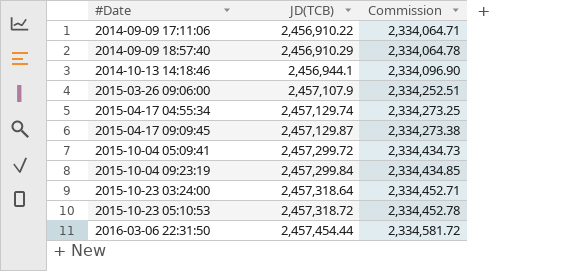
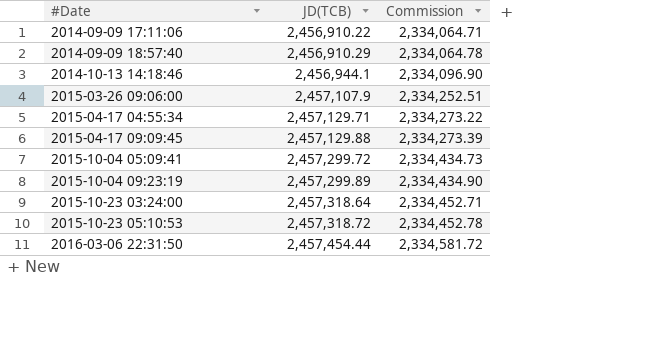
2015-04-17 04:55:34 | JD(TCB): 2,457,129.74 -> 2,457,129.71
2015-04-17 04:55:34 | Commission: 2,334,273.25 -> 2,334,273.22
2015-04-17 09:09:45 | JD(TCB): 2,457,129.87 -> 2,457,129.88
2015-04-17 09:09:45 | Commission: 2,334,273.38 -> 2,334,273.39
2015-10-04 09:23:19 | JD(TCB): 2,457,299.84 -> 2,457,299.89
2015-10-04 09:23:19 | Commission: 2,334,434.85 -> 2,334,434.90

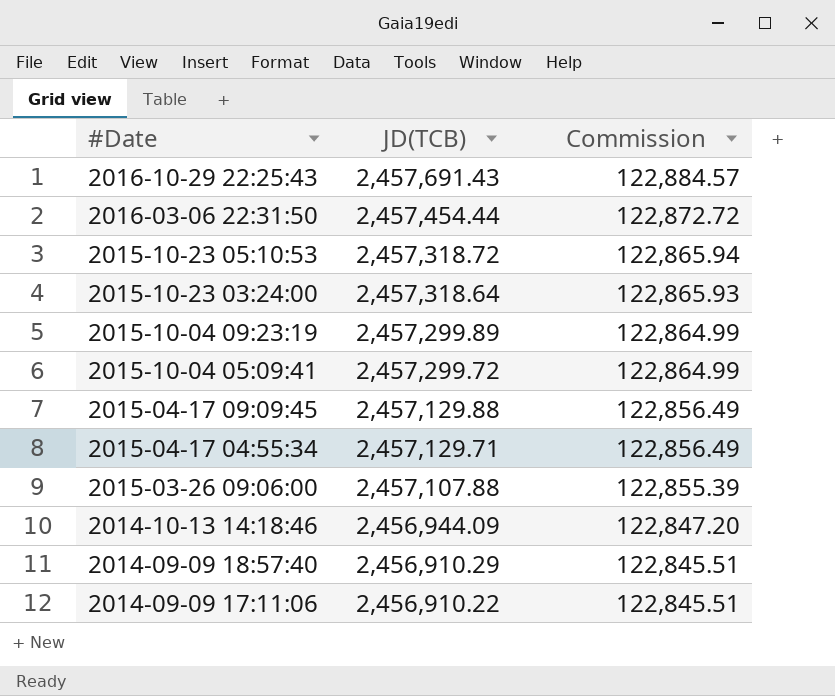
row order: #Date ascending -> #Date descending
column Commission | formula: [JD(TCB)] * 0.95 -> [JD(TCB)] * 0.05
row 2016-10-29 22:25:43: none -> 2,457,691.43 | 122,884.57
2015-03-26 09:06:00 | JD(TCB): 2,457,107.9 -> 2,457,107.88
2014-10-13 14:18:46 | JD(TCB): 2,456,944.1 -> 2,456,944.09

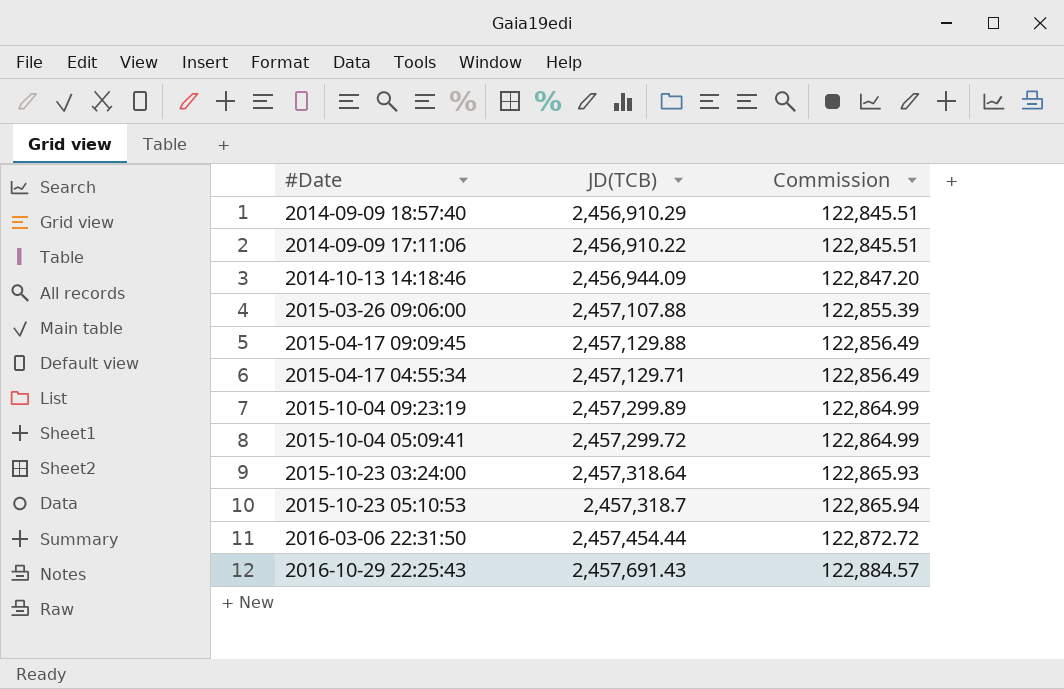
row order: #Date descending -> Commission ascending
2015-10-23 05:10:53 | JD(TCB): 2,457,318.72 -> 2,457,318.7

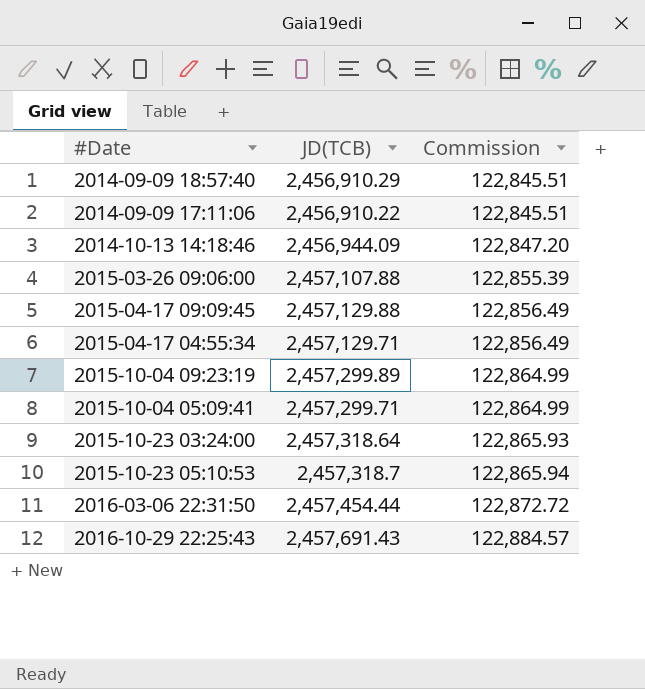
2015-10-04 05:09:41 | JD(TCB): 2,457,299.72 -> 2,457,299.71

